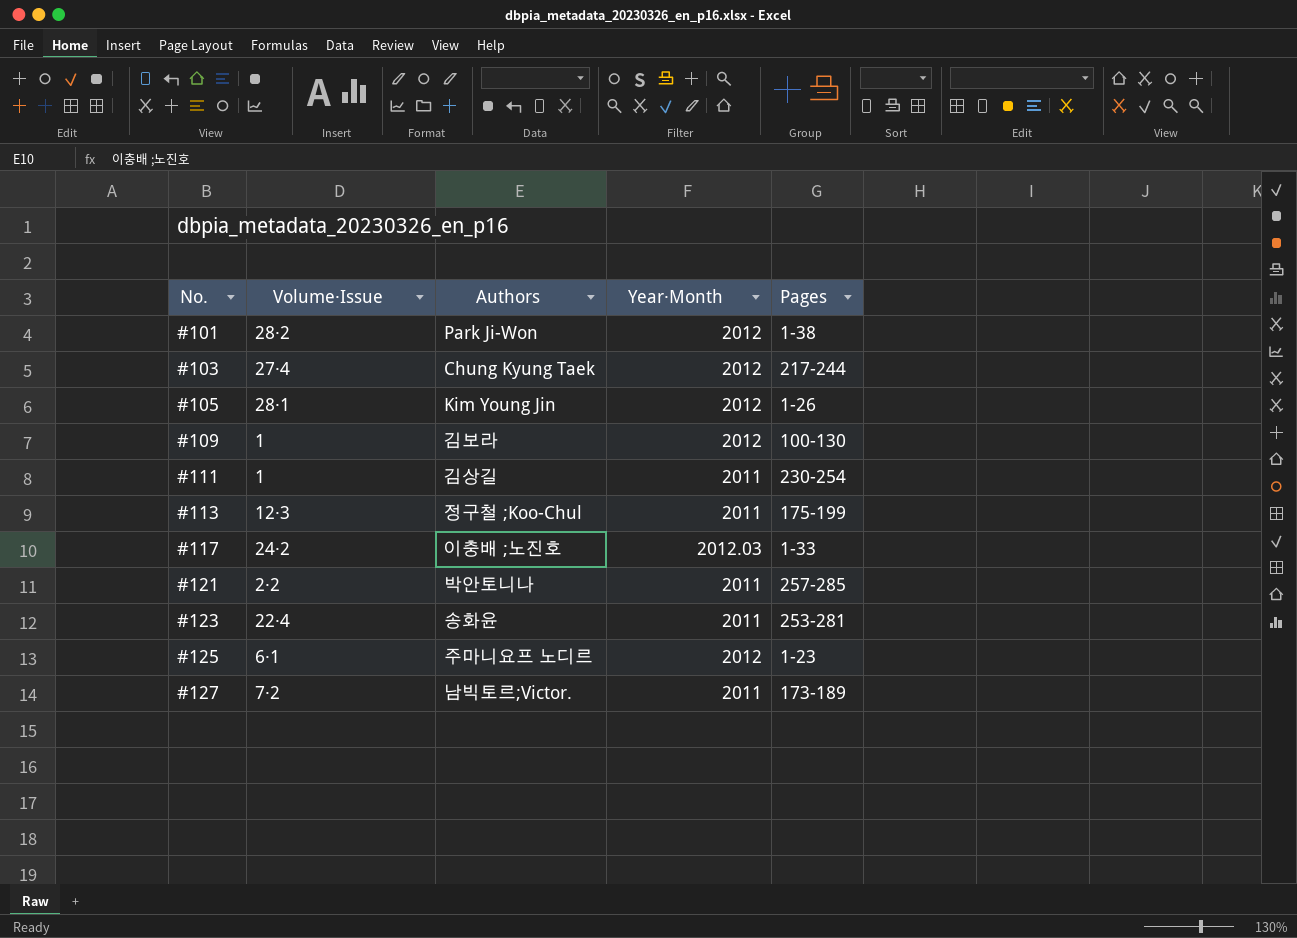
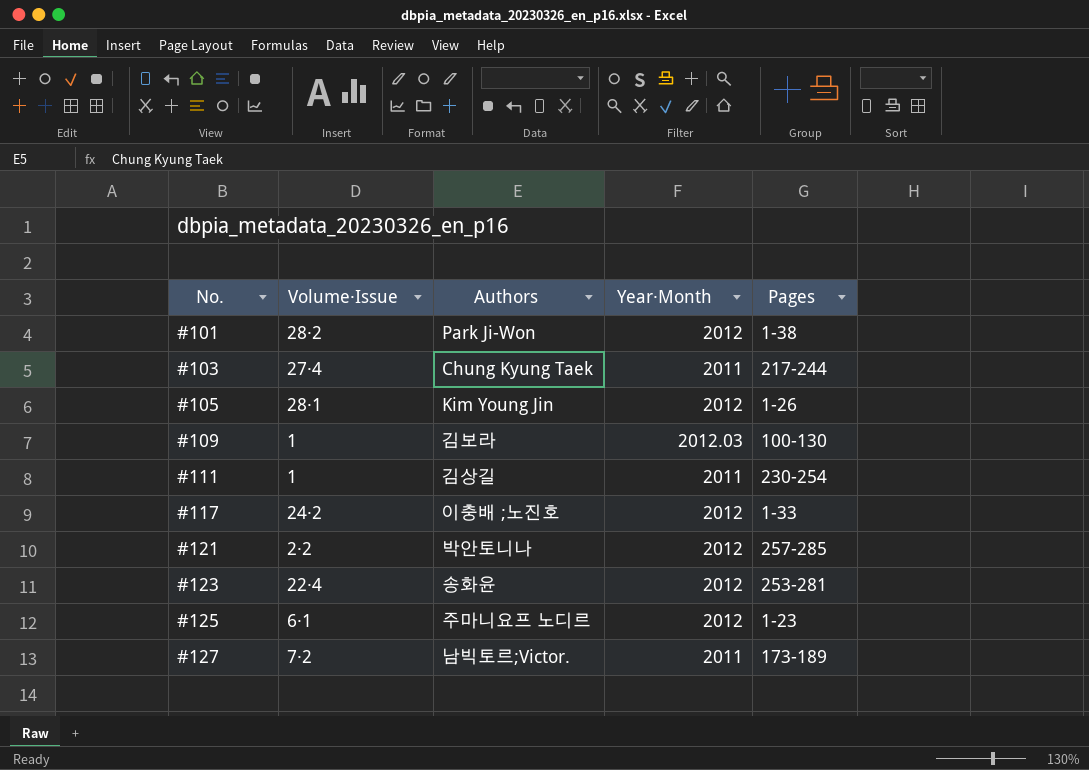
row #113: 12·3 | 정구철 ;Koo-Chul | 2011 | 175-199 -> none
#103 | Year·Month: 2012 -> 2011
#109 | Year·Month: 2012 -> 2012.03
#117 | Year·Month: 2012.03 -> 2012
#121 | Year·Month: 2011 -> 2012
#123 | Year·Month: 2011 -> 2012

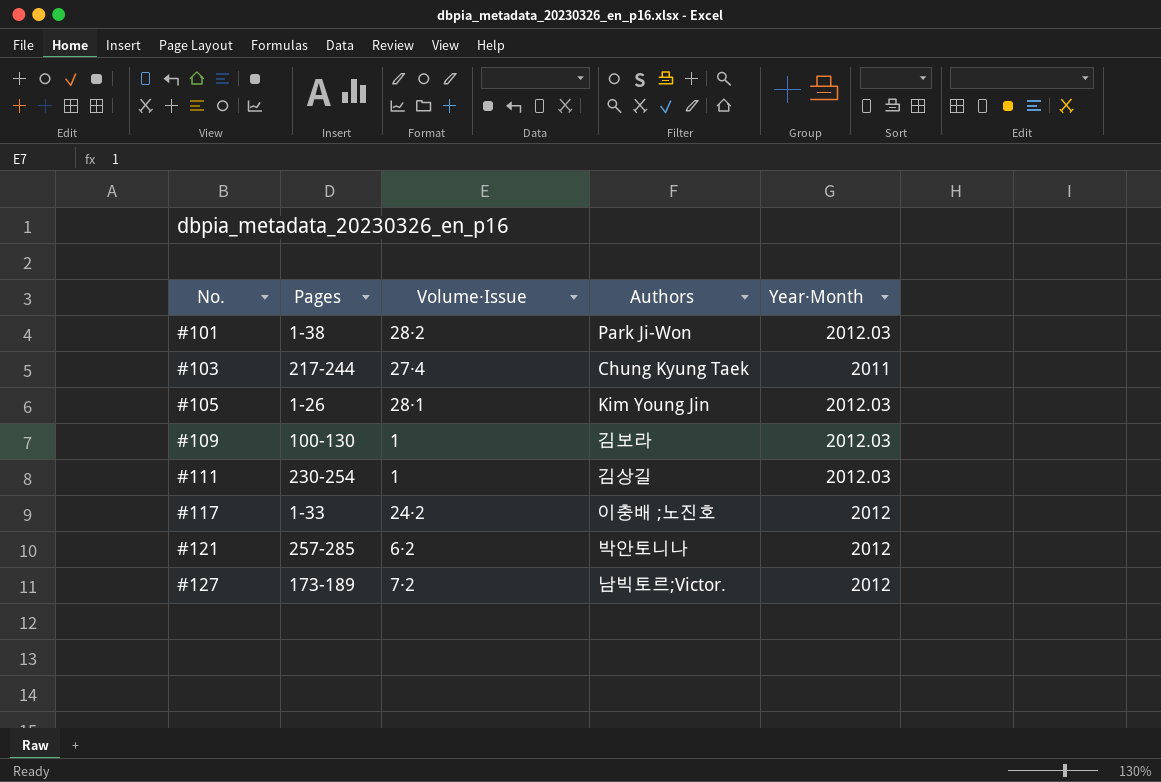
column Pages | position: 5 -> 2
row #123: 22·4 | 송화윤 | 2012 | 253-281 -> none
row #125: 6·1 | 주마니요프 노디르 | 2012 | 1-23 -> none
#101 | Year·Month: 2012 -> 2012.03
#105 | Year·Month: 2012 -> 2012.03
#111 | Year·Month: 2011 -> 2012.03
#121 | Volume·Issue: 2·2 -> 6·2
#127 | Year·Month: 2011 -> 2012

